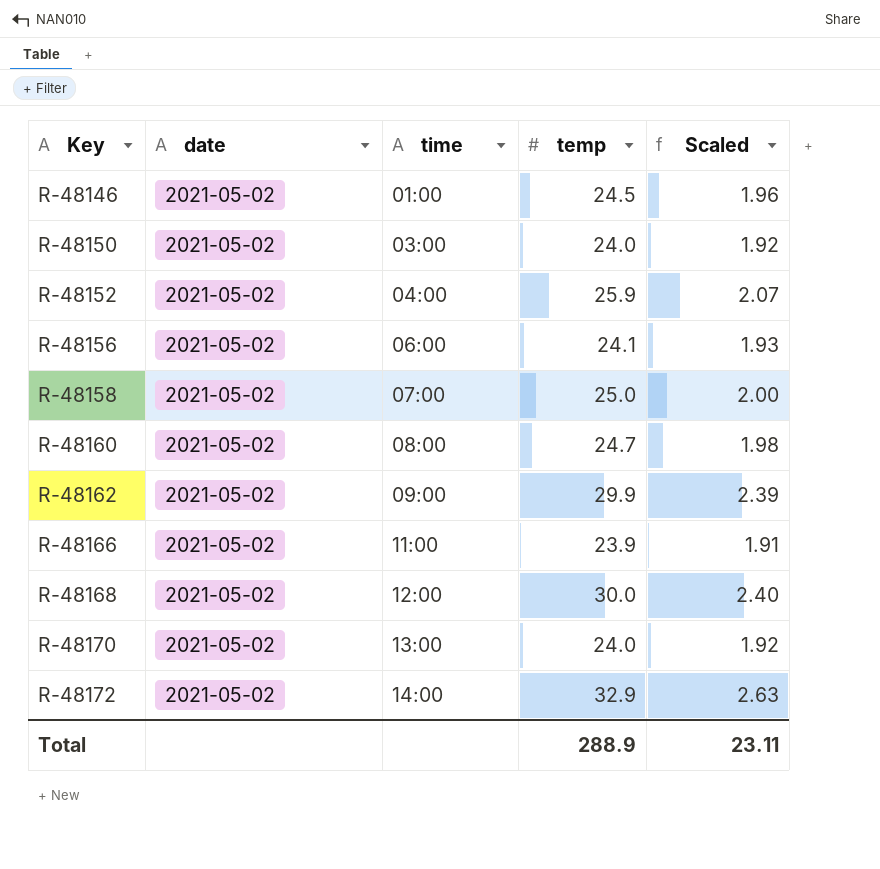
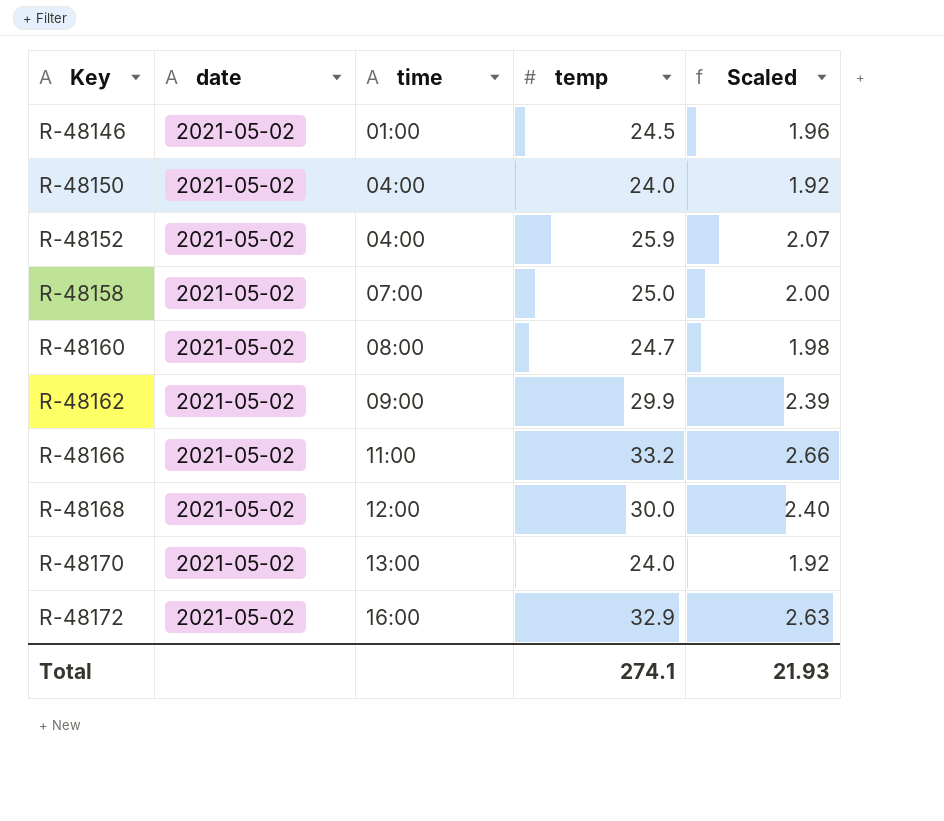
row R-48156: 2021-05-02 | 06:00 | 24.1 | 1.93 -> none
R-48150 | time: 03:00 -> 04:00
R-48166 | temp: 23.9 -> 33.2
R-48166 | Scaled: 1.91 -> 2.66
R-48172 | time: 14:00 -> 16:00
Total | temp: 288.9 -> 274.1
Total | Scaled: 23.11 -> 21.93

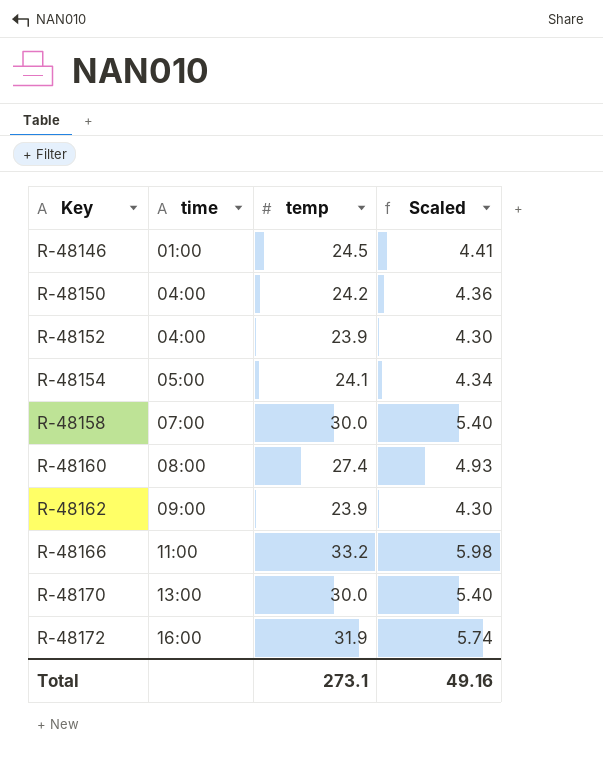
column date | position: 2 -> none
column Scaled | formula: [temp] * 0.08 -> [temp] * 0.18
row R-48168: 2021-05-02 | 12:00 | 30.0 | 2.40 -> none
R-48150 | temp: 24.0 -> 24.2
R-48152 | temp: 25.9 -> 23.9
row R-48154: none -> 05:00 | 24.1 | 4.34
R-48158 | temp: 25.0 -> 30.0
R-48160 | temp: 24.7 -> 27.4
R-48162 | temp: 29.9 -> 23.9
R-48170 | temp: 24.0 -> 30.0
R-48172 | temp: 32.9 -> 31.9
Total | temp: 274.1 -> 273.1
Total | Scaled: 21.93 -> 49.16

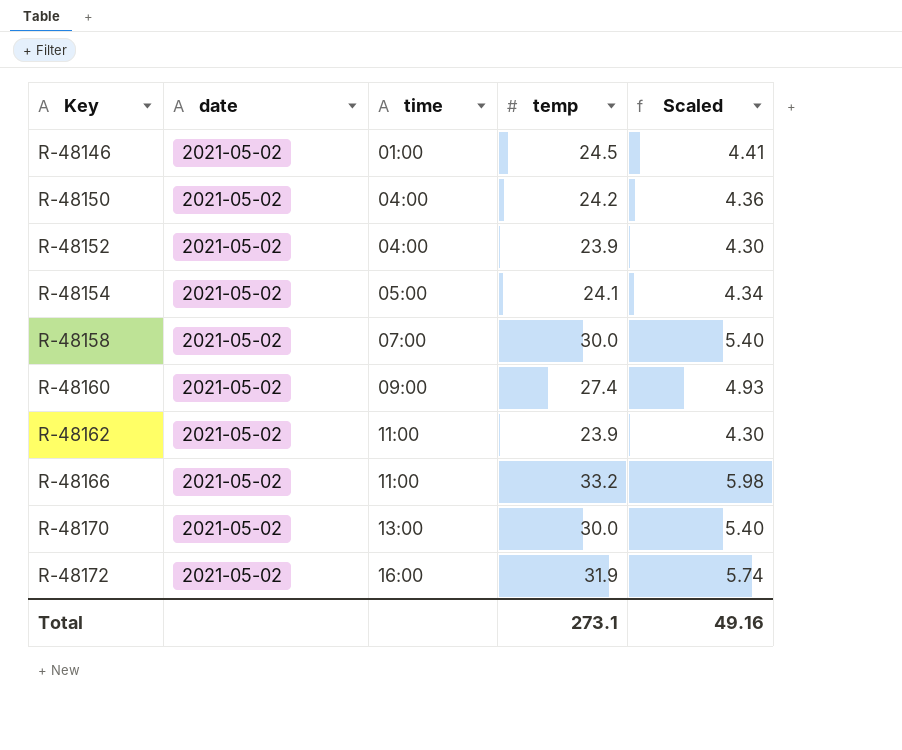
column date | position: none -> 2
R-48160 | time: 08:00 -> 09:00
R-48162 | time: 09:00 -> 11:00

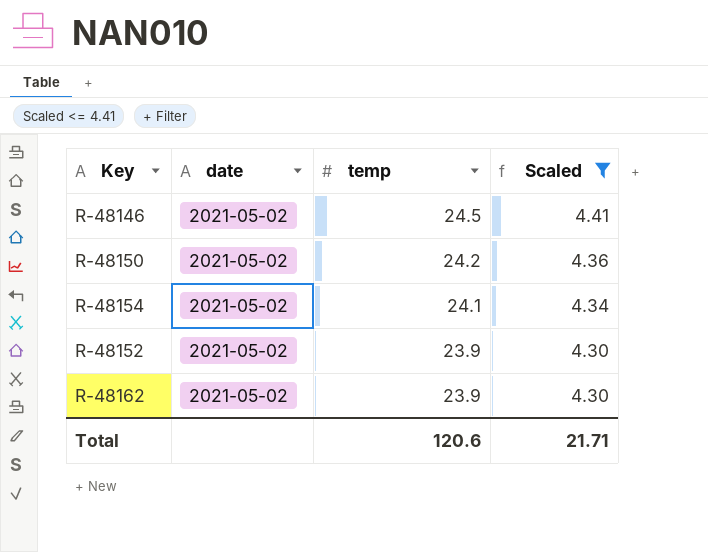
filter: none -> Scaled <= 4.41
row order: Key ascending -> temp descending
column time | position: 3 -> none
Total | temp: 273.1 -> 120.6
Total | Scaled: 49.16 -> 21.71

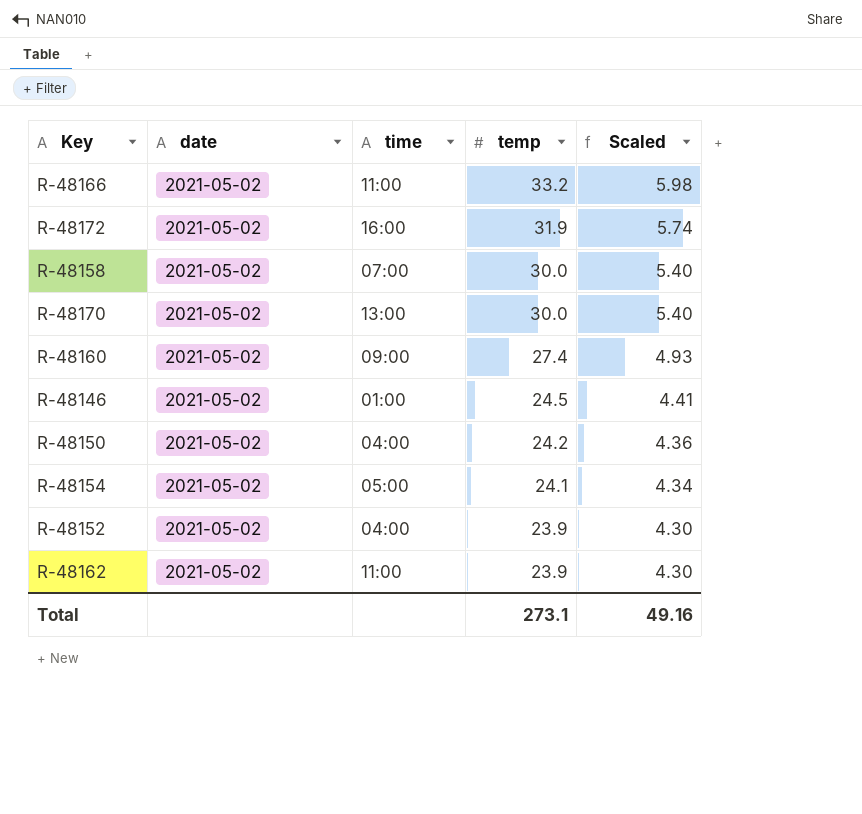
filter: Scaled <= 4.41 -> none
column time | position: none -> 3
Total | temp: 120.6 -> 273.1
Total | Scaled: 21.71 -> 49.16

